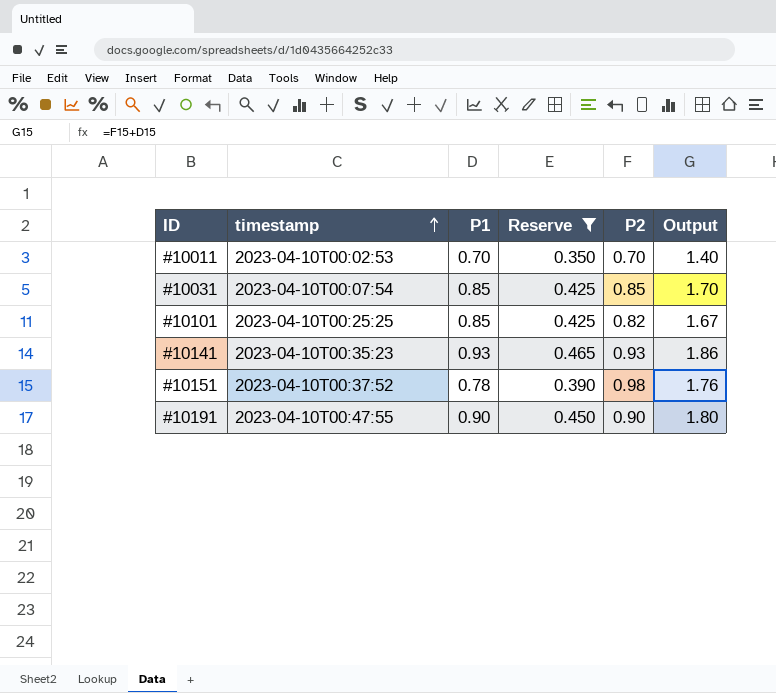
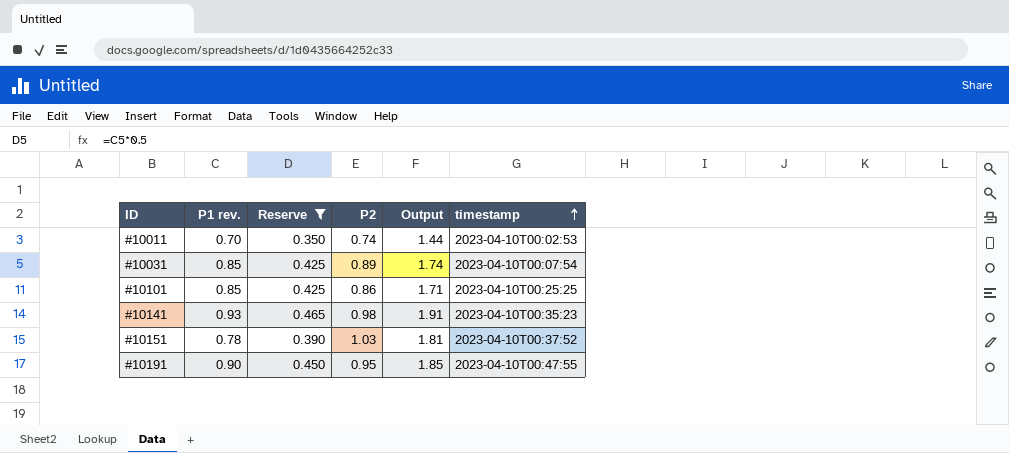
column name: P1 -> P1 rev.
column timestamp | position: 2 -> 6
#10011 | P2: 0.70 -> 0.74
#10011 | Output: 1.40 -> 1.44
#10031 | P2: 0.85 -> 0.89
#10031 | Output: 1.70 -> 1.74
#10101 | P2: 0.82 -> 0.86
#10101 | Output: 1.67 -> 1.71
#10141 | P2: 0.93 -> 0.98
#10141 | Output: 1.86 -> 1.91
#10151 | P2: 0.98 -> 1.03
#10151 | Output: 1.76 -> 1.81
#10191 | P2: 0.90 -> 0.95
#10191 | Output: 1.80 -> 1.85

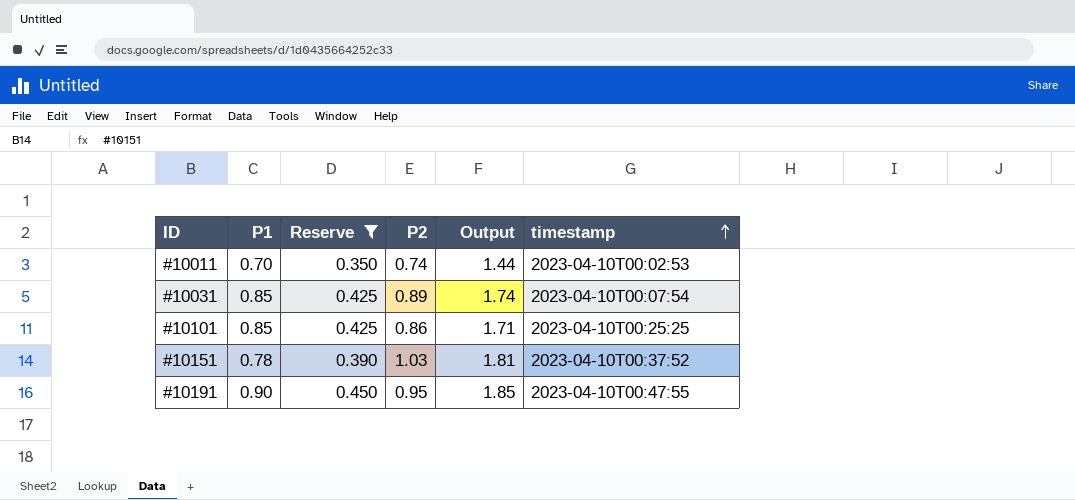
column name: P1 rev. -> P1
row #10141: 0.93 | 0.465 | 0.98 | 1.91 | 2023-04-10T00:35:23 -> none

